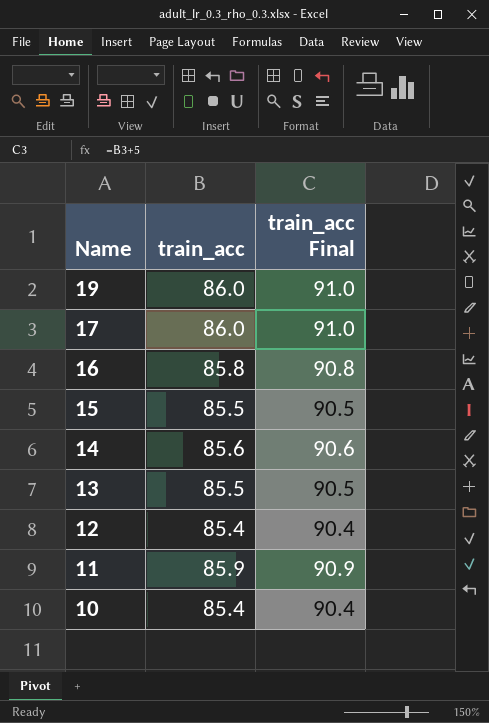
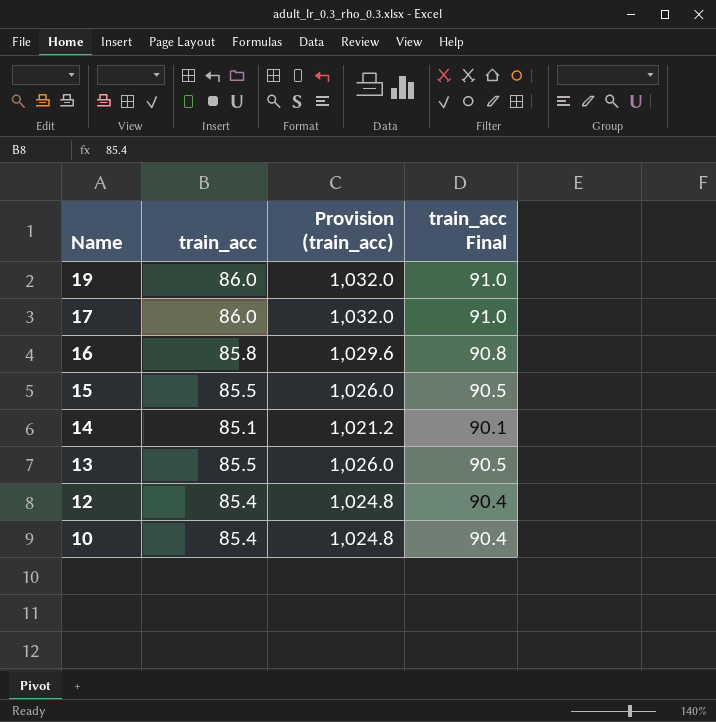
column Provision (train_acc) | formula: none -> [train_acc] * 12
row 11: 85.9 | 90.9 -> none
14 | train_acc: 85.6 -> 85.1
14 | train_acc Final: 90.6 -> 90.1

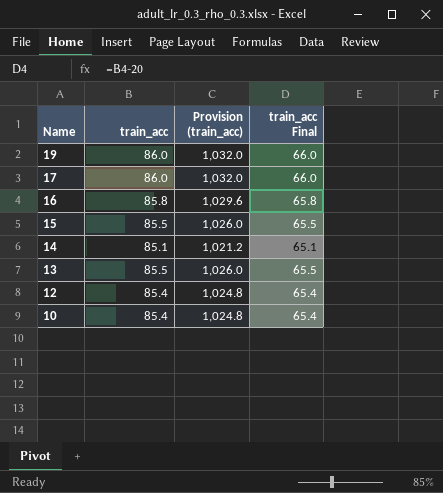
column train_acc Final | formula: [train_acc] + 5 -> [train_acc] - 20

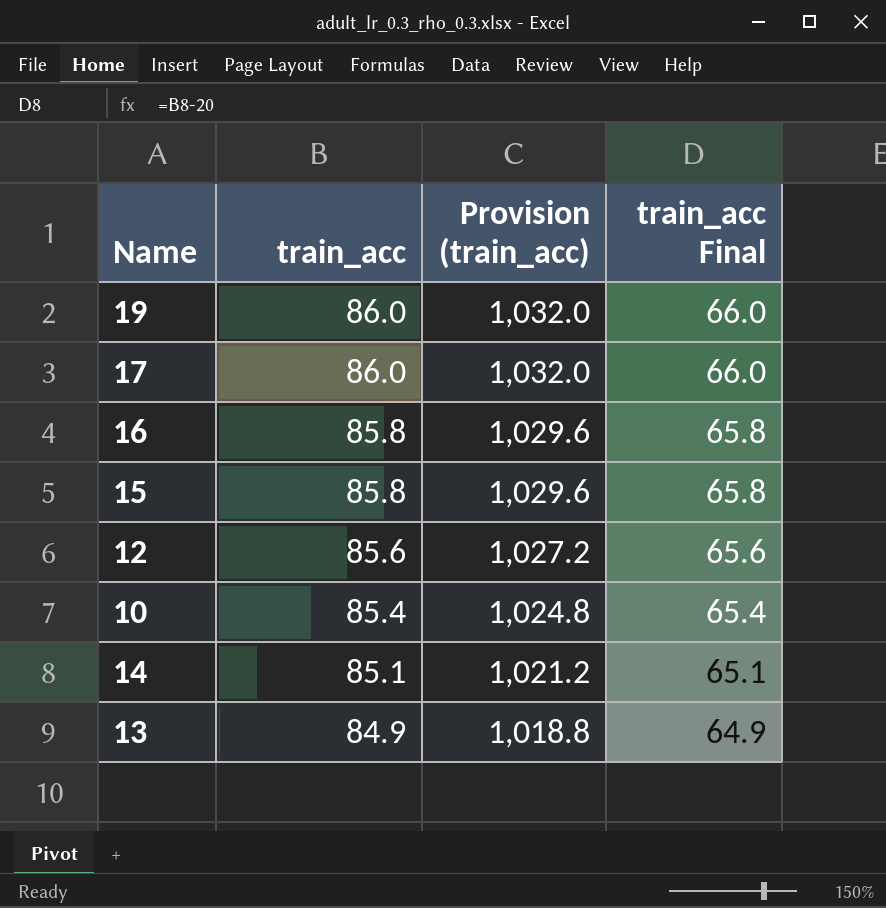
row order: Name descending -> train_acc descending
15 | train_acc: 85.5 -> 85.8
15 | Provision (train_acc): 1,026.0 -> 1,029.6
15 | train_acc Final: 65.5 -> 65.8
12 | train_acc: 85.4 -> 85.6
12 | Provision (train_acc): 1,024.8 -> 1,027.2
12 | train_acc Final: 65.4 -> 65.6
13 | train_acc: 85.5 -> 84.9
13 | Provision (train_acc): 1,026.0 -> 1,018.8
13 | train_acc Final: 65.5 -> 64.9

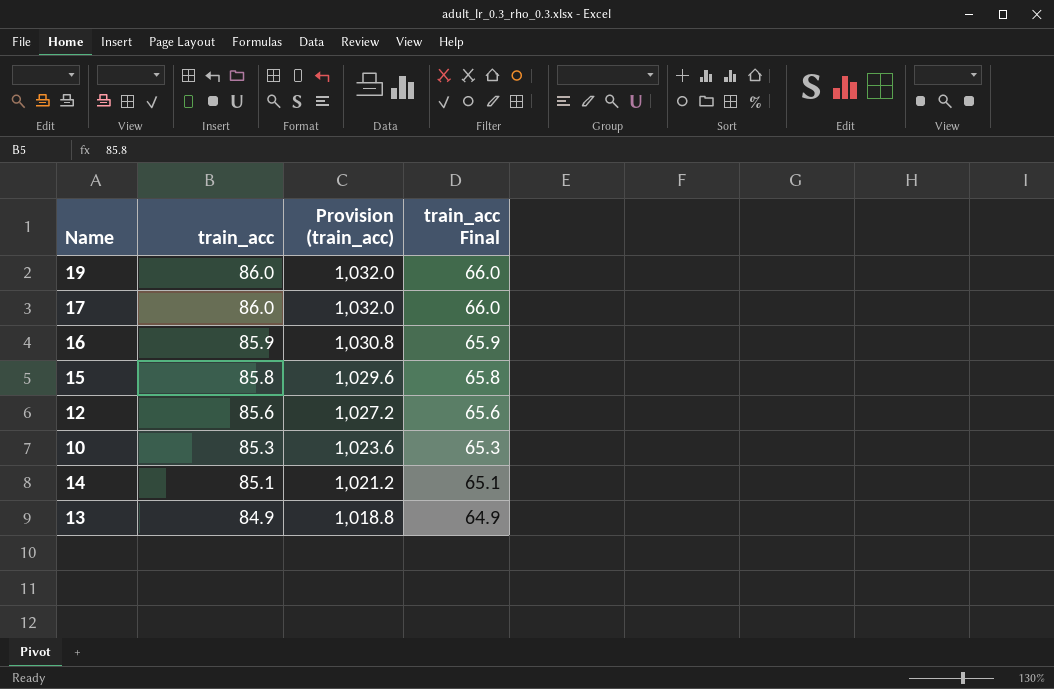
16 | train_acc: 85.8 -> 85.9
16 | Provision (train_acc): 1,029.6 -> 1,030.8
16 | train_acc Final: 65.8 -> 65.9
10 | train_acc: 85.4 -> 85.3
10 | Provision (train_acc): 1,024.8 -> 1,023.6
10 | train_acc Final: 65.4 -> 65.3

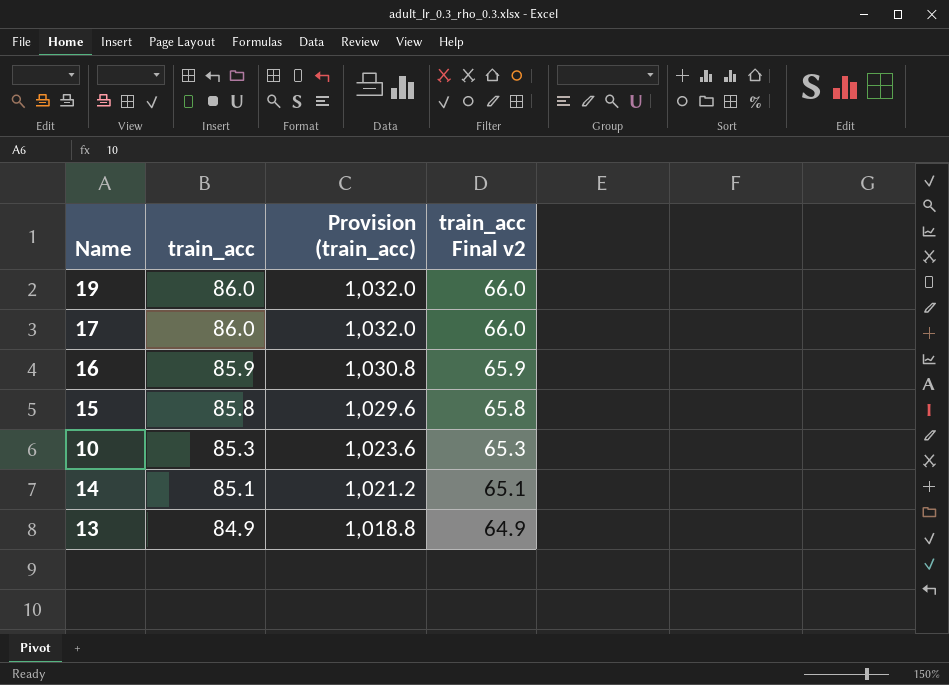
column name: train_acc Final -> train_acc Final v2
row 12: 85.6 | 1,027.2 | 65.6 -> none

